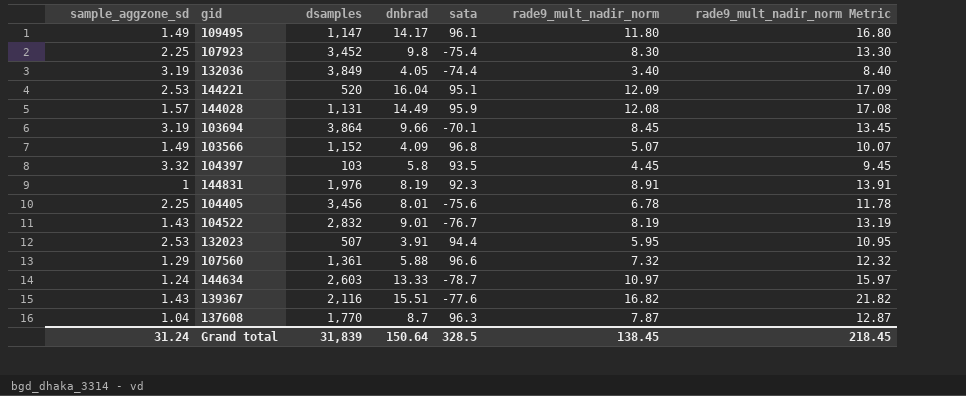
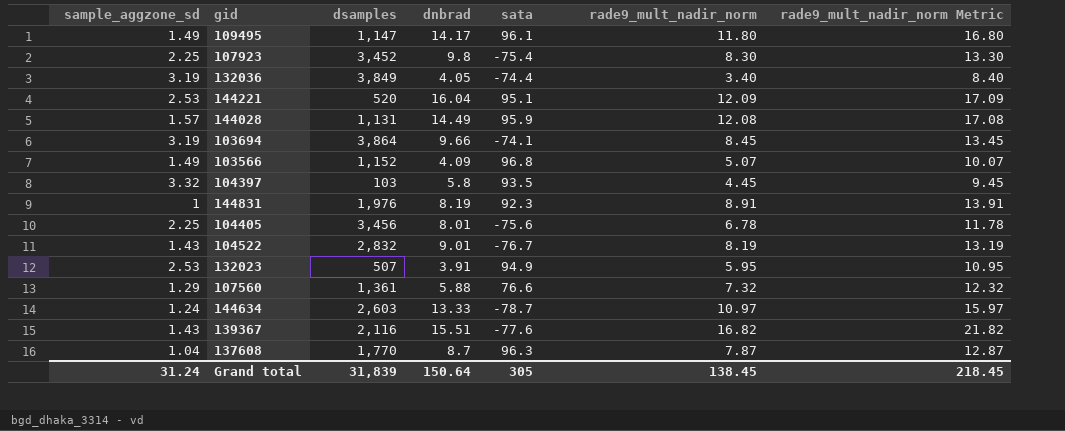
103694 | sata: -70.1 -> -74.1
132023 | sata: 94.4 -> 94.9
107560 | sata: 96.6 -> 76.6
Grand total | sata: 328.5 -> 305

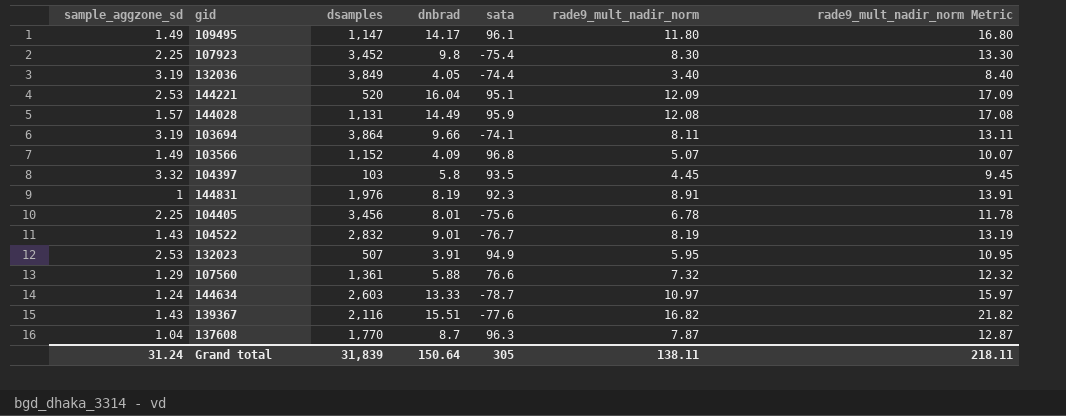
103694 | rade9_mult_nadir_norm: 8.45 -> 8.11
103694 | rade9_mult_nadir_norm Metric: 13.45 -> 13.11
Grand total | rade9_mult_nadir_norm: 138.45 -> 138.11
Grand total | rade9_mult_nadir_norm Metric: 218.45 -> 218.11

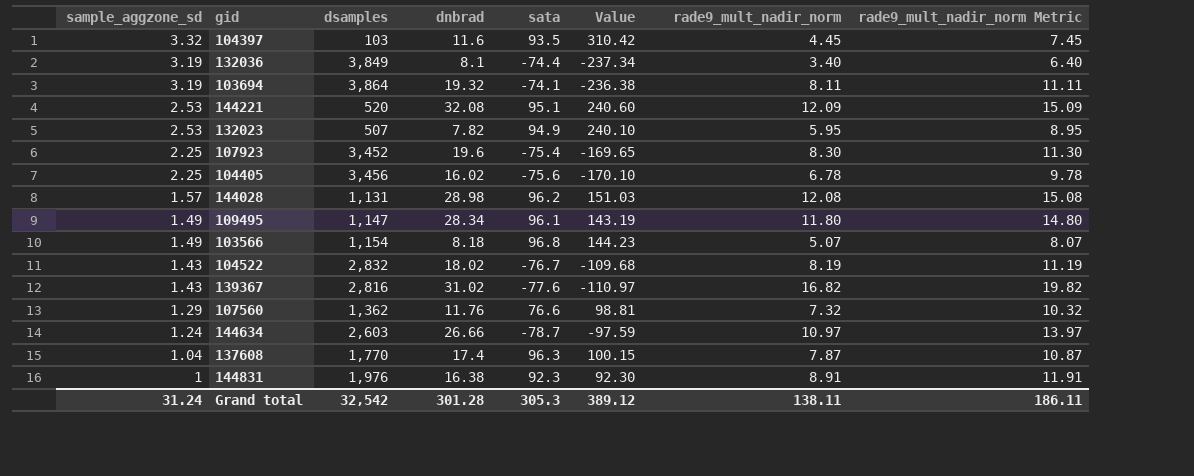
row order: none -> sample_aggzone_sd descending
column Value | formula: none -> [sample_aggzone_sd] * [sata]
column rade9_mult_nadir_norm Metric | formula: [rade9_mult_nadir_norm] + 5 -> [rade9_mult_nadir_norm] + 3
104397 | dnbrad: 5.8 -> 11.6
132036 | dnbrad: 4.05 -> 8.1
103694 | dnbrad: 9.66 -> 19.32
144221 | dnbrad: 16.04 -> 32.08
132023 | dnbrad: 3.91 -> 7.82
107923 | dnbrad: 9.8 -> 19.6
104405 | dnbrad: 8.01 -> 16.02
144028 | dnbrad: 14.49 -> 28.98
144028 | sata: 95.9 -> 96.2
109495 | dnbrad: 14.17 -> 28.34
103566 | dsamples: 1,152 -> 1,154
103566 | dnbrad: 4.09 -> 8.18
104522 | dnbrad: 9.01 -> 18.02
139367 | dsamples: 2,116 -> 2,816
139367 | dnbrad: 15.51 -> 31.02
107560 | dsamples: 1,361 -> 1,362
107560 | dnbrad: 5.88 -> 11.76
144634 | dnbrad: 13.33 -> 26.66
137608 | dnbrad: 8.7 -> 17.4
144831 | dnbrad: 8.19 -> 16.38
Grand total | dsamples: 31,839 -> 32,542
Grand total | dnbrad: 150.64 -> 301.28
Grand total | sata: 305 -> 305.3
Grand total | rade9_mult_nadir_norm Metric: 218.11 -> 186.11

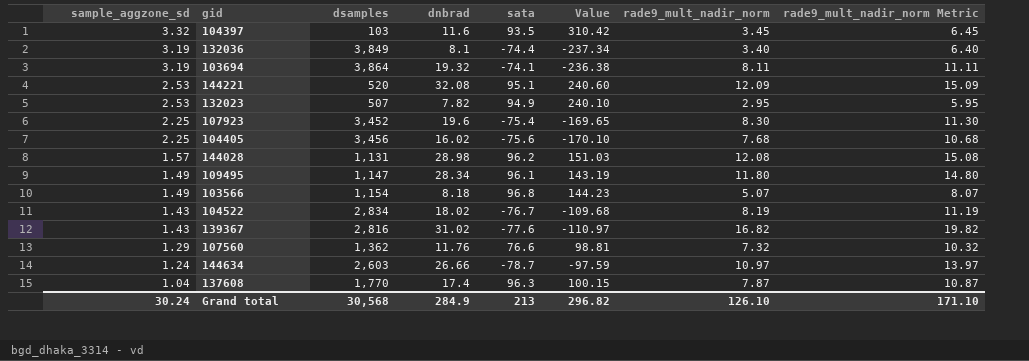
row 144831: 1 | 1,976 | 16.38 | 92.3 | 92.30 | 8.91 | 11.91 -> none
104397 | rade9_mult_nadir_norm: 4.45 -> 3.45
104397 | rade9_mult_nadir_norm Metric: 7.45 -> 6.45
132023 | rade9_mult_nadir_norm: 5.95 -> 2.95
132023 | rade9_mult_nadir_norm Metric: 8.95 -> 5.95
104405 | rade9_mult_nadir_norm: 6.78 -> 7.68
104405 | rade9_mult_nadir_norm Metric: 9.78 -> 10.68
104522 | dsamples: 2,832 -> 2,834
Grand total | sample_aggzone_sd: 31.24 -> 30.24
Grand total | dsamples: 32,542 -> 30,568
Grand total | dnbrad: 301.28 -> 284.9
Grand total | sata: 305.3 -> 213
Grand total | Value: 389.12 -> 296.82
Grand total | rade9_mult_nadir_norm: 138.11 -> 126.10
Grand total | rade9_mult_nadir_norm Metric: 186.11 -> 171.10

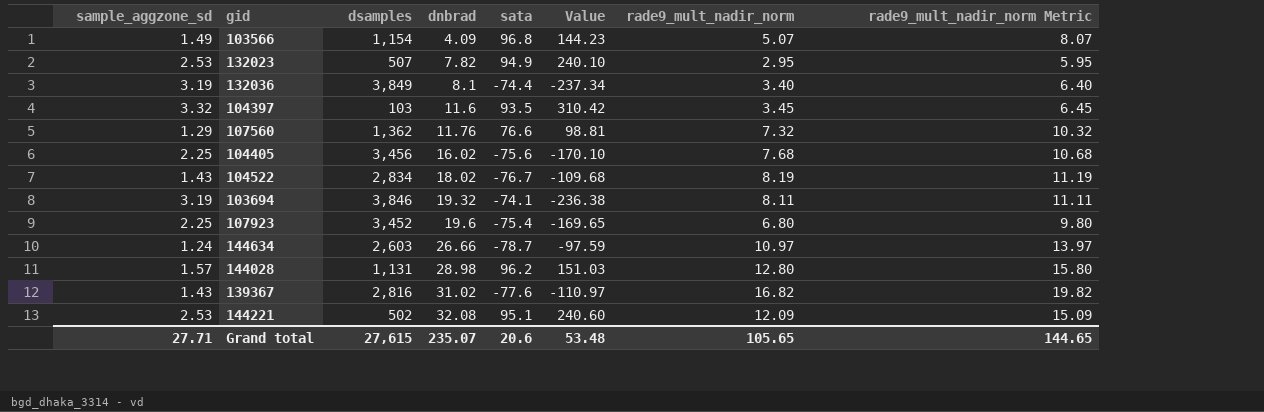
row order: sample_aggzone_sd descending -> dnbrad ascending
row 109495: 1.49 | 1,147 | 28.34 | 96.1 | 143.19 | 11.80 | 14.80 -> none
row 137608: 1.04 | 1,770 | 17.4 | 96.3 | 100.15 | 7.87 | 10.87 -> none
103566 | dnbrad: 8.18 -> 4.09
103694 | dsamples: 3,864 -> 3,846
107923 | rade9_mult_nadir_norm: 8.30 -> 6.80
107923 | rade9_mult_nadir_norm Metric: 11.30 -> 9.80
144028 | rade9_mult_nadir_norm: 12.08 -> 12.80
144028 | rade9_mult_nadir_norm Metric: 15.08 -> 15.80
144221 | dsamples: 520 -> 502
Grand total | sample_aggzone_sd: 30.24 -> 27.71
Grand total | dsamples: 30,568 -> 27,615
Grand total | dnbrad: 284.9 -> 235.07
Grand total | sata: 213 -> 20.6
Grand total | Value: 296.82 -> 53.48
Grand total | rade9_mult_nadir_norm: 126.10 -> 105.65
Grand total | rade9_mult_nadir_norm Metric: 171.10 -> 144.65

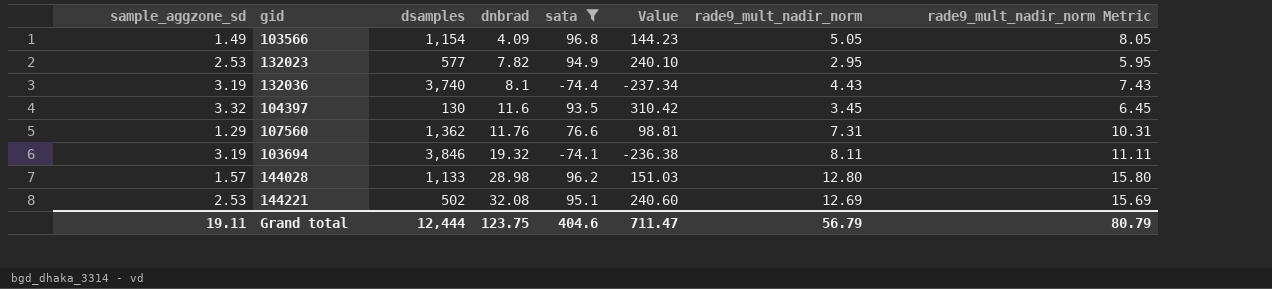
filter: none -> sata >= -74.4
103566 | rade9_mult_nadir_norm: 5.07 -> 5.05
103566 | rade9_mult_nadir_norm Metric: 8.07 -> 8.05
132023 | dsamples: 507 -> 577
132036 | dsamples: 3,849 -> 3,740
132036 | rade9_mult_nadir_norm: 3.40 -> 4.43
132036 | rade9_mult_nadir_norm Metric: 6.40 -> 7.43
104397 | dsamples: 103 -> 130
107560 | rade9_mult_nadir_norm: 7.32 -> 7.31
107560 | rade9_mult_nadir_norm Metric: 10.32 -> 10.31
144028 | dsamples: 1,131 -> 1,133
144221 | rade9_mult_nadir_norm: 12.09 -> 12.69
144221 | rade9_mult_nadir_norm Metric: 15.09 -> 15.69
Grand total | sample_aggzone_sd: 27.71 -> 19.11
Grand total | dsamples: 27,615 -> 12,444
Grand total | dnbrad: 235.07 -> 123.75
Grand total | sata: 20.6 -> 404.6
Grand total | Value: 53.48 -> 711.47
Grand total | rade9_mult_nadir_norm: 105.65 -> 56.79
Grand total | rade9_mult_nadir_norm Metric: 144.65 -> 80.79

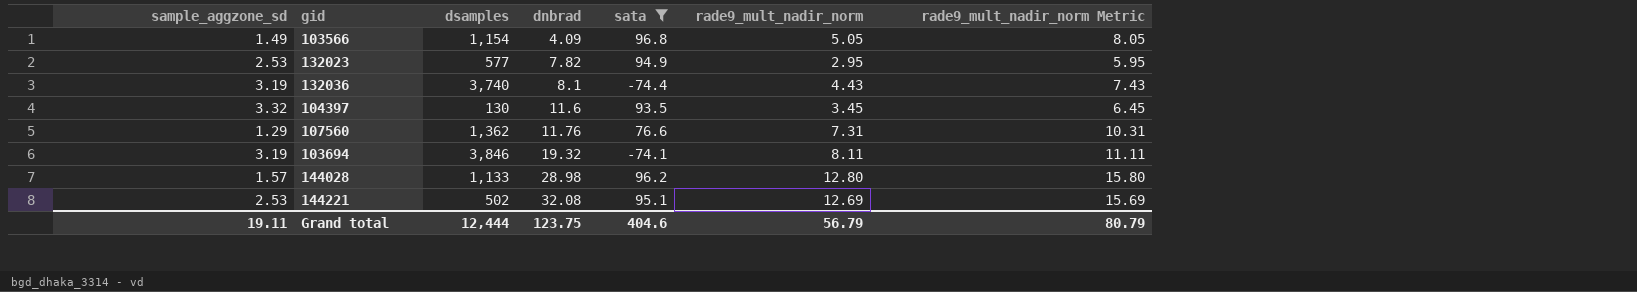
column Value | formula: [sample_aggzone_sd] * [sata] -> none

